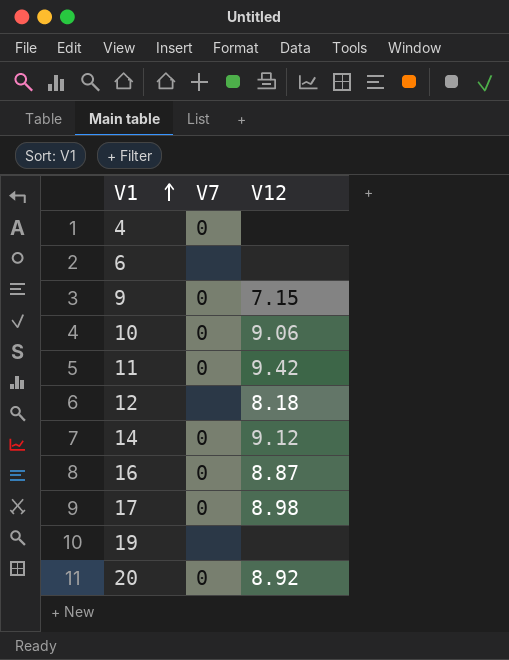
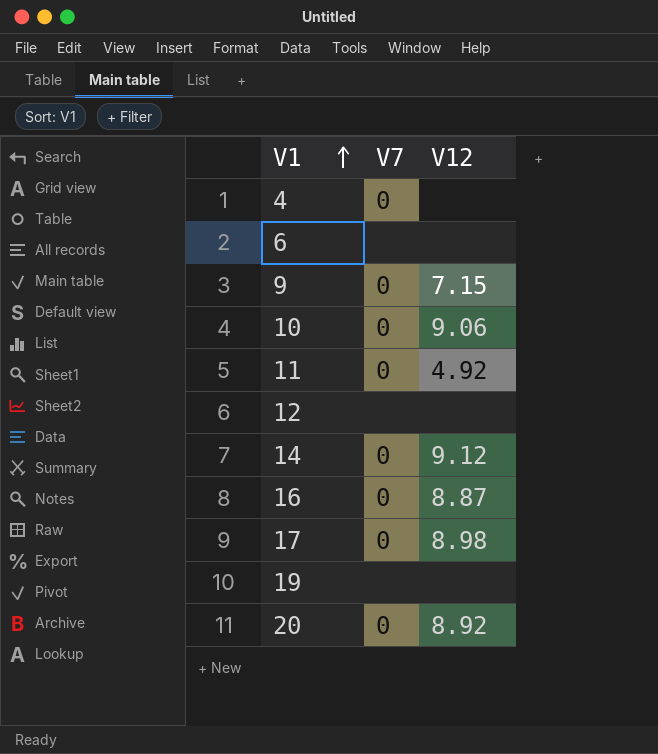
11 | V12: 9.42 -> 4.92
12 | V12: 8.18 -> none

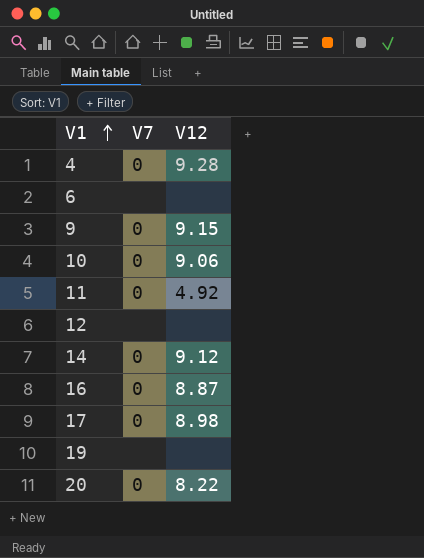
4 | V12: none -> 9.28
9 | V12: 7.15 -> 9.15
20 | V12: 8.92 -> 8.22

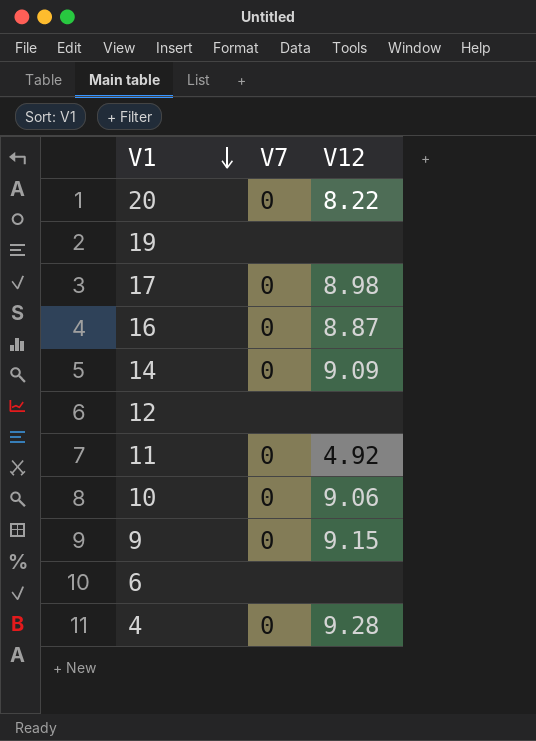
row order: V1 ascending -> V1 descending
14 | V12: 9.12 -> 9.09

